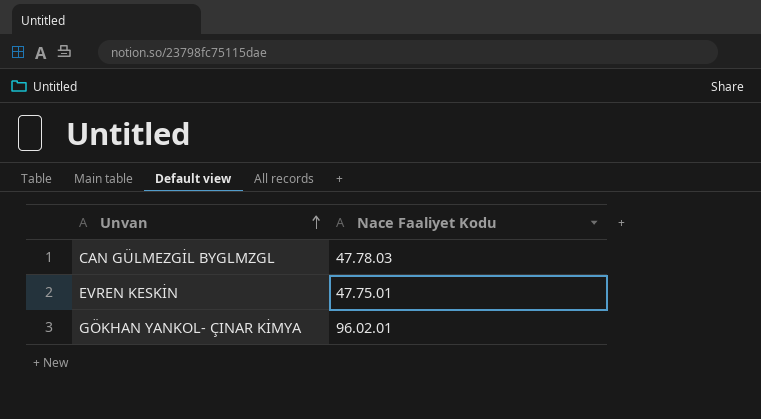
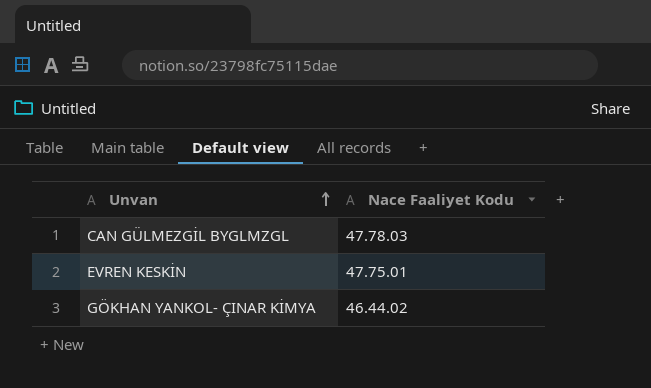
GÖKHAN YANKOL- ÇINAR KİMYA | Nace Faaliyet Kodu: 96.02.01 -> 46.44.02

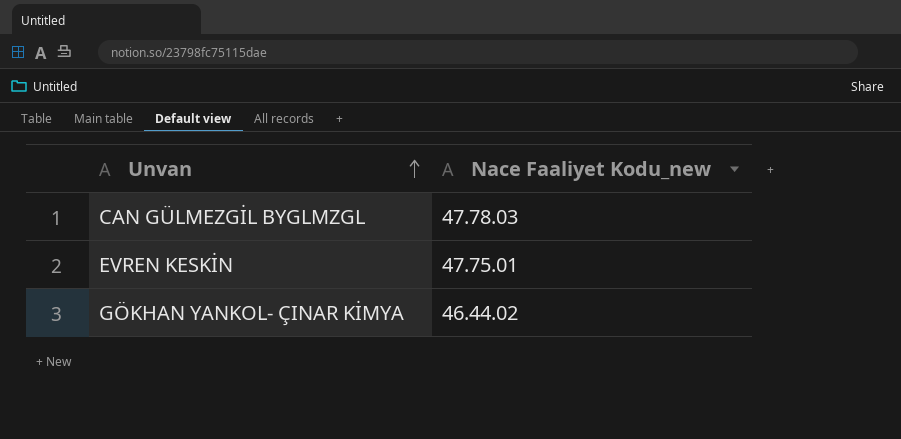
column name: Nace Faaliyet Kodu -> Nace Faaliyet Kodu_new

